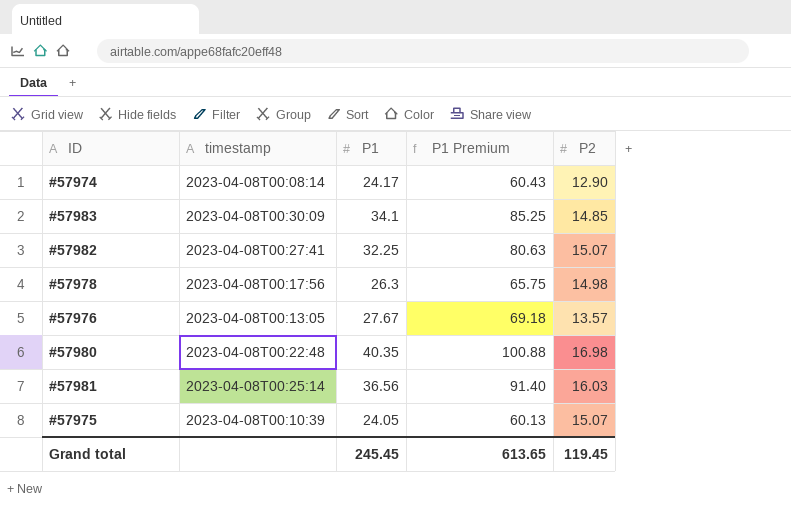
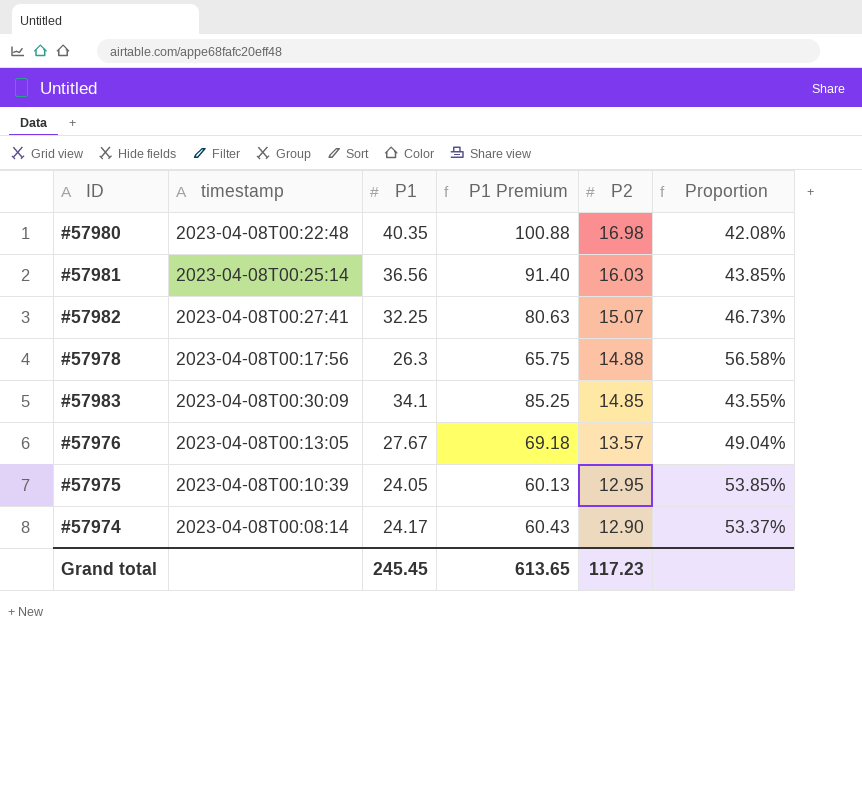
row order: none -> P2 descending
column Proportion | formula: none -> [P2] / [P1]
#57978 | P2: 14.98 -> 14.88
#57975 | P2: 15.07 -> 12.95
Grand total | P2: 119.45 -> 117.23

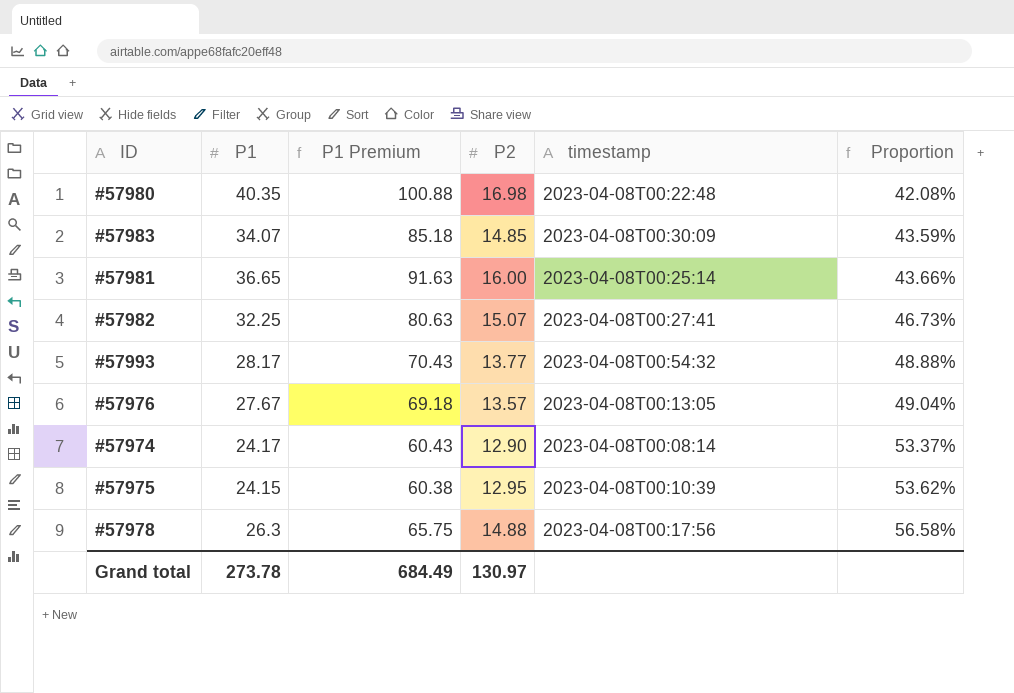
row order: P2 descending -> Proportion ascending
column timestamp | position: 2 -> 5
#57983 | P1: 34.1 -> 34.07
#57983 | P1 Premium: 85.25 -> 85.18
#57983 | Proportion: 43.55% -> 43.59%
#57981 | P1: 36.56 -> 36.65
#57981 | P1 Premium: 91.40 -> 91.63
#57981 | P2: 16.03 -> 16.00
#57981 | Proportion: 43.85% -> 43.66%
row #57993: none -> 28.17 | 70.43 | 13.77 | 2023-04-08T00:54:32 | 48.88%
#57975 | P1: 24.05 -> 24.15
#57975 | P1 Premium: 60.13 -> 60.38
#57975 | Proportion: 53.85% -> 53.62%
Grand total | P1: 245.45 -> 273.78
Grand total | P1 Premium: 613.65 -> 684.49
Grand total | P2: 117.23 -> 130.97

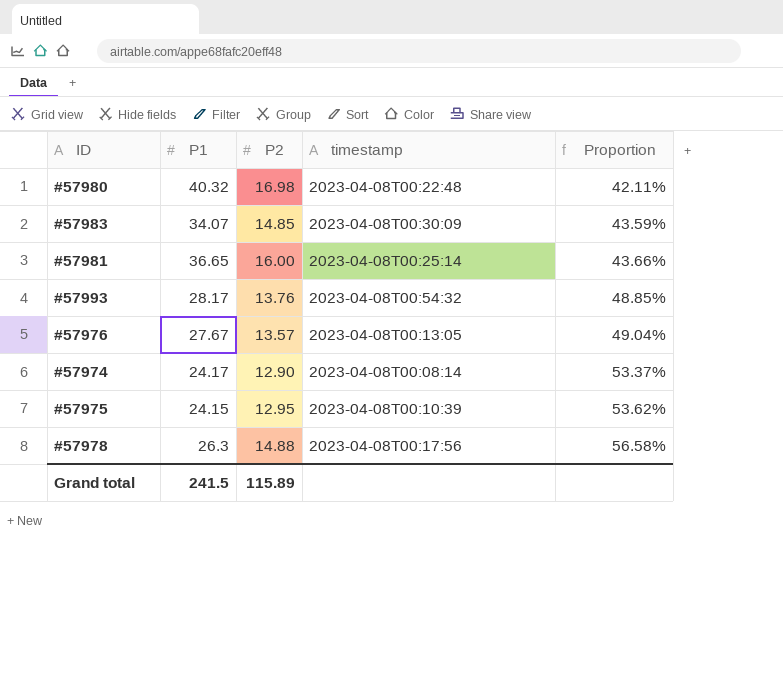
column P1 Premium | formula: [P1] * 2.5 -> none
row #57982: 32.25 | 80.63 | 15.07 | 2023-04-08T00:27:41 | 46.73% -> none
#57980 | P1: 40.35 -> 40.32
#57980 | Proportion: 42.08% -> 42.11%
#57993 | P2: 13.77 -> 13.76
#57993 | Proportion: 48.88% -> 48.85%
Grand total | P1: 273.78 -> 241.5
Grand total | P2: 130.97 -> 115.89

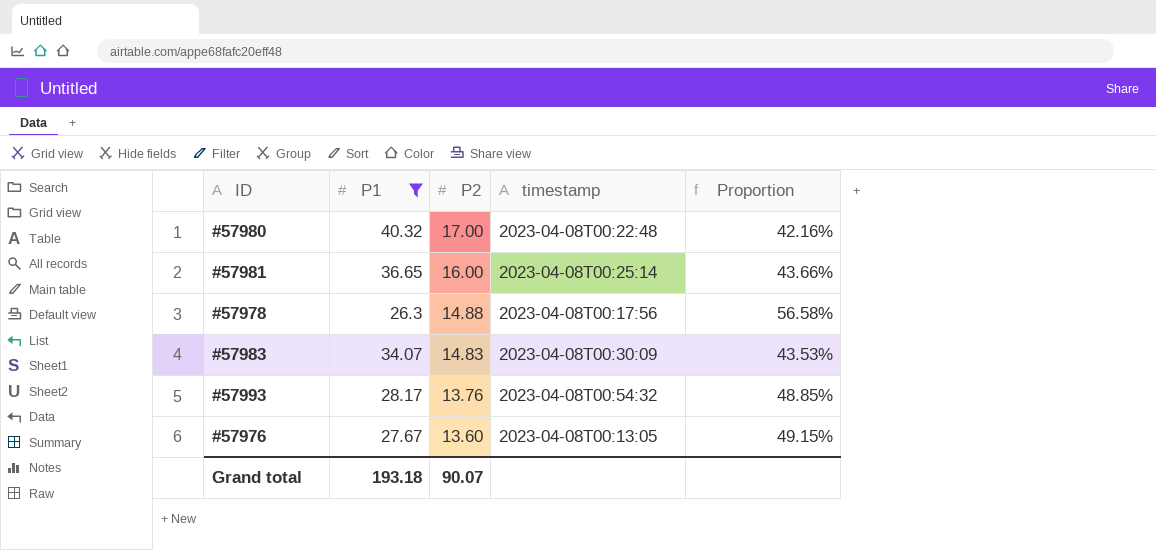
filter: none -> P1 >= 26.3
row order: Proportion ascending -> P2 descending
#57980 | P2: 16.98 -> 17.00
#57980 | Proportion: 42.11% -> 42.16%
#57983 | P2: 14.85 -> 14.83
#57983 | Proportion: 43.59% -> 43.53%
#57976 | P2: 13.57 -> 13.60
#57976 | Proportion: 49.04% -> 49.15%
Grand total | P1: 241.5 -> 193.18
Grand total | P2: 115.89 -> 90.07

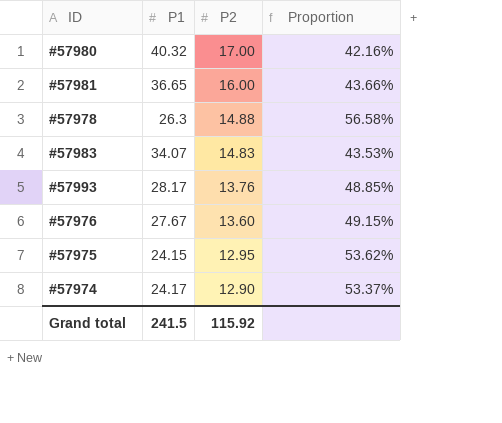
filter: P1 >= 26.3 -> none
column timestamp | position: 4 -> none
Grand total | P1: 193.18 -> 241.5
Grand total | P2: 90.07 -> 115.92

